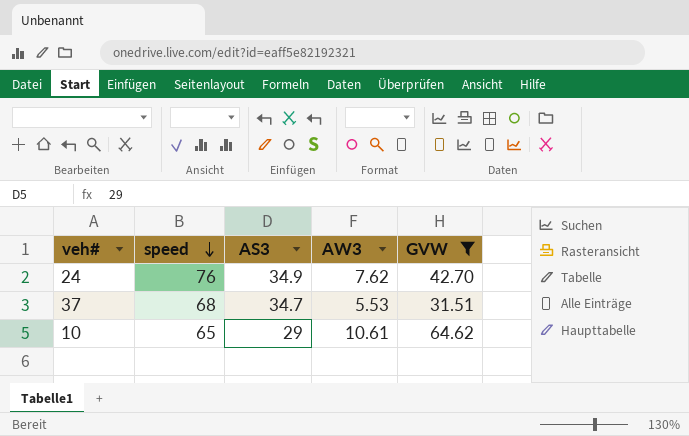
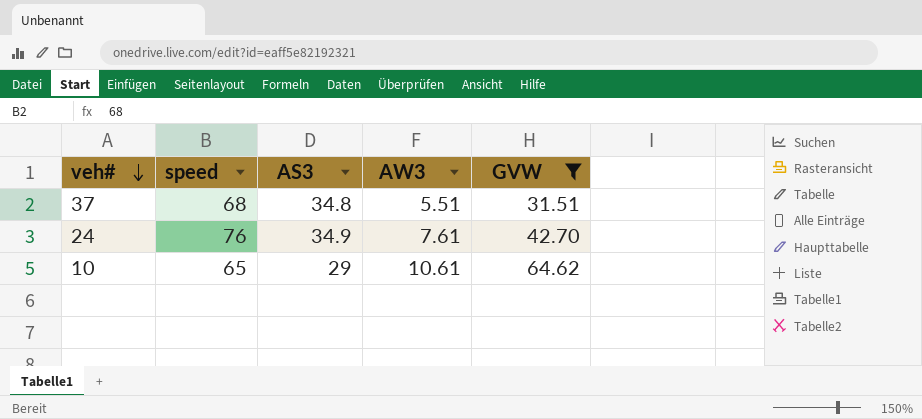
row order: speed descending -> veh# descending
37 | AS3: 34.7 -> 34.8
37 | AW3: 5.53 -> 5.51
24 | AW3: 7.62 -> 7.61

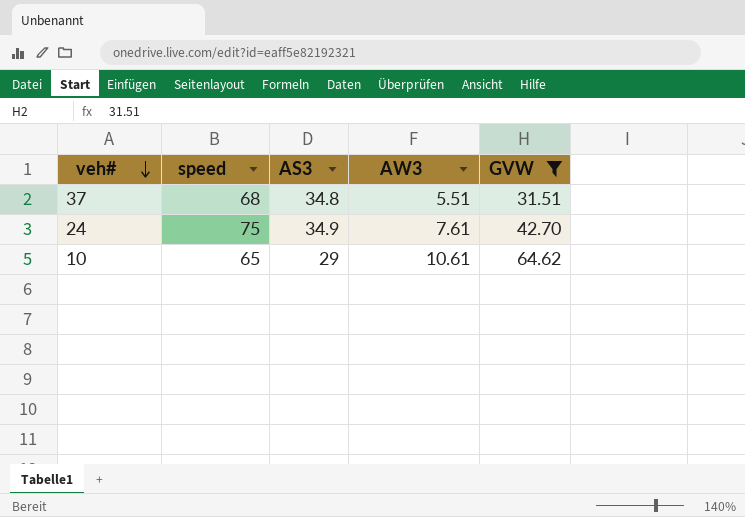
24 | speed: 76 -> 75

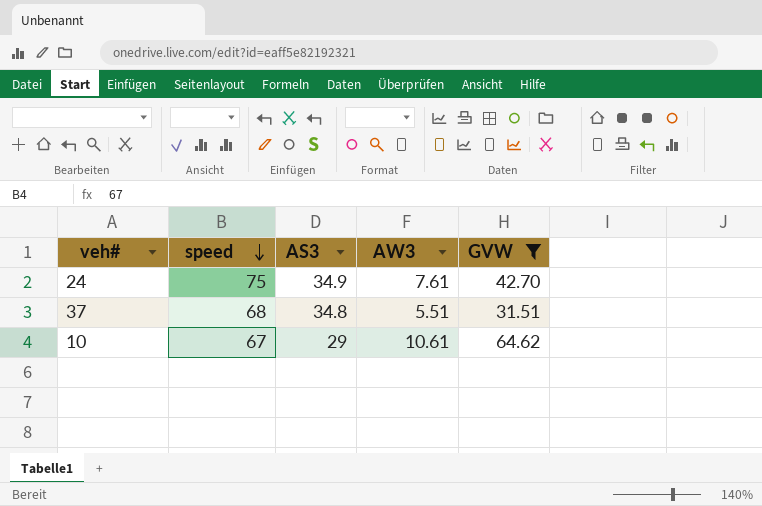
row order: veh# descending -> speed descending
10 | speed: 65 -> 67

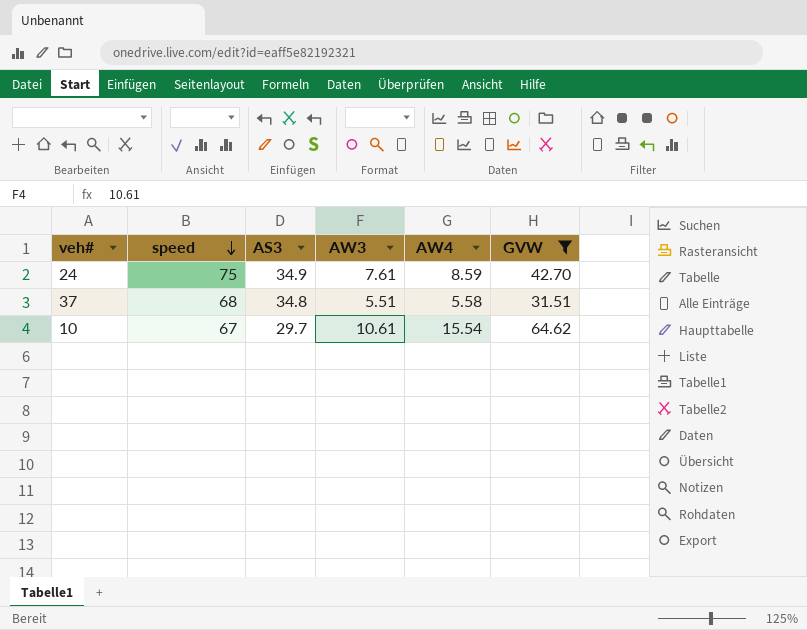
column AW4 | position: none -> 5
10 | AS3: 29 -> 29.7

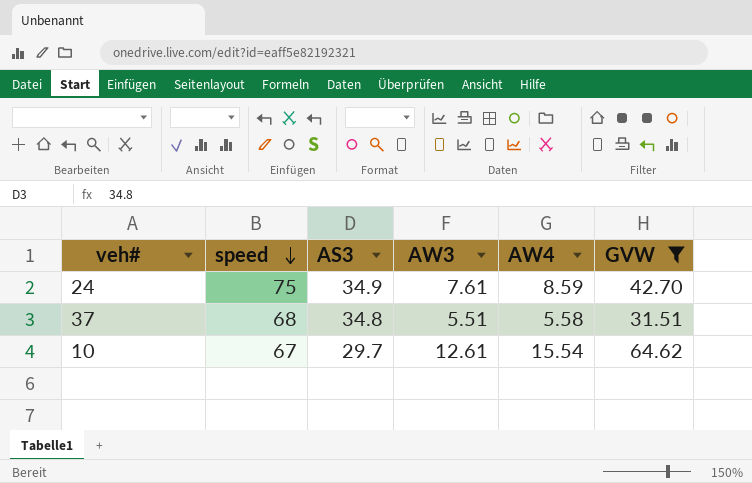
10 | AW3: 10.61 -> 12.61

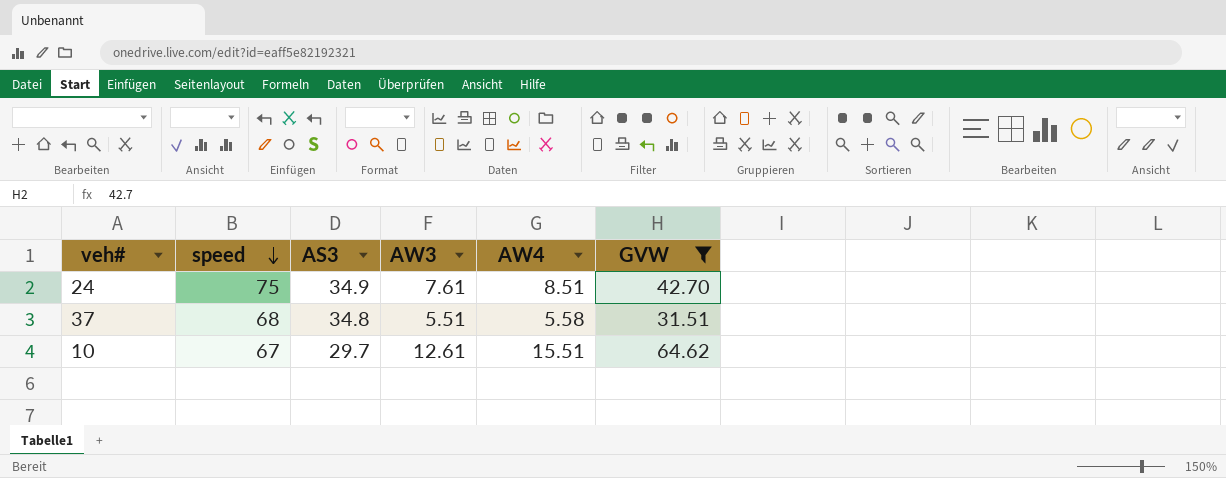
24 | AW4: 8.59 -> 8.51
10 | AW4: 15.54 -> 15.51

